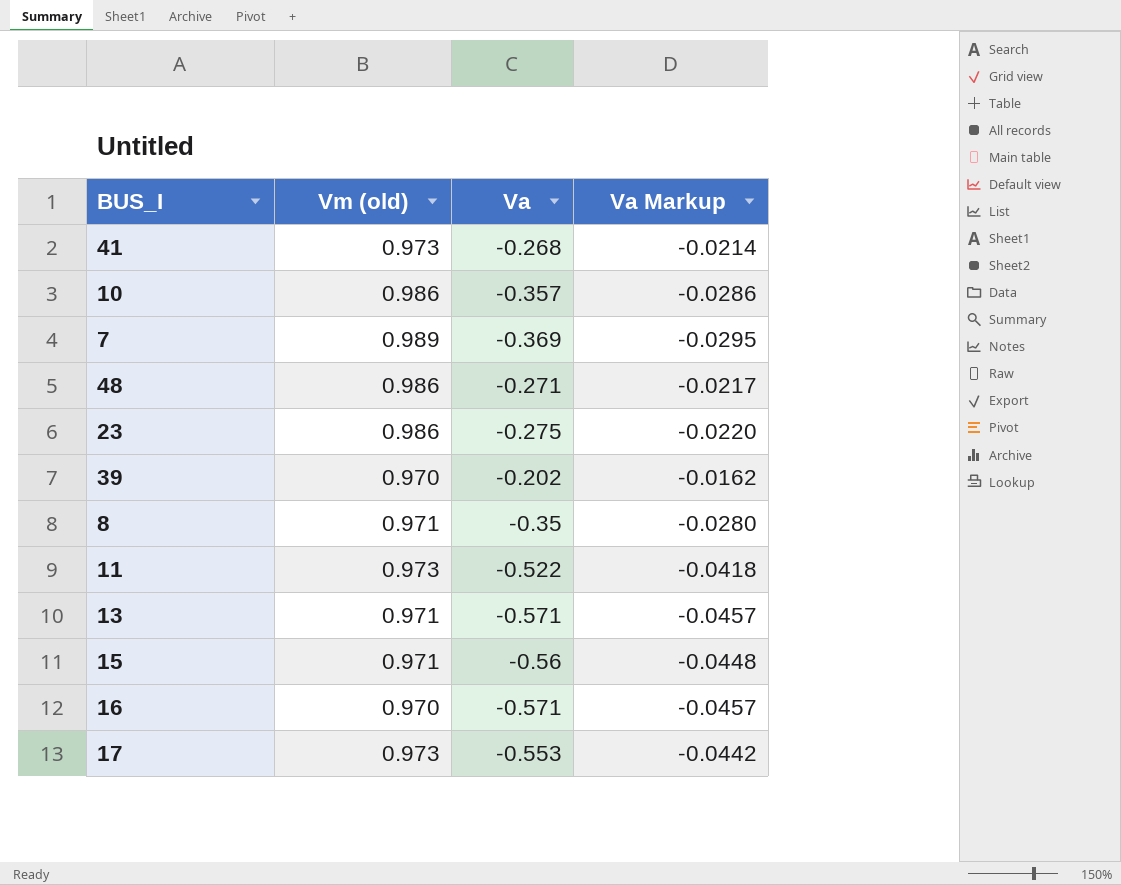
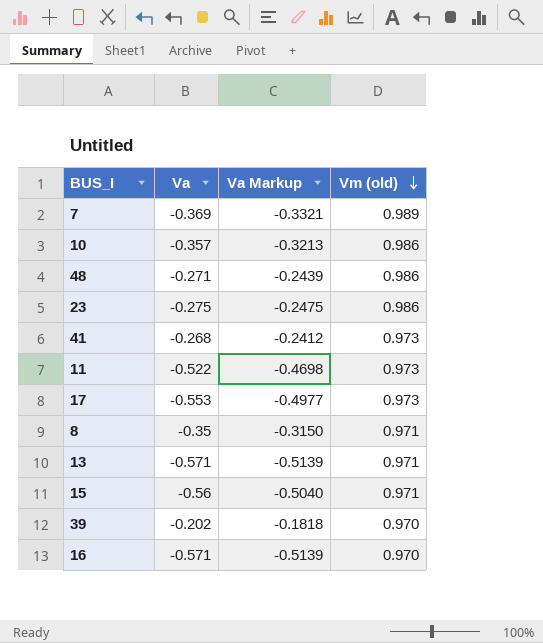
row order: none -> Vm (old) descending
column Va Markup | formula: [Va] * 0.08 -> [Va] * 0.9
column Vm (old) | position: 2 -> 4

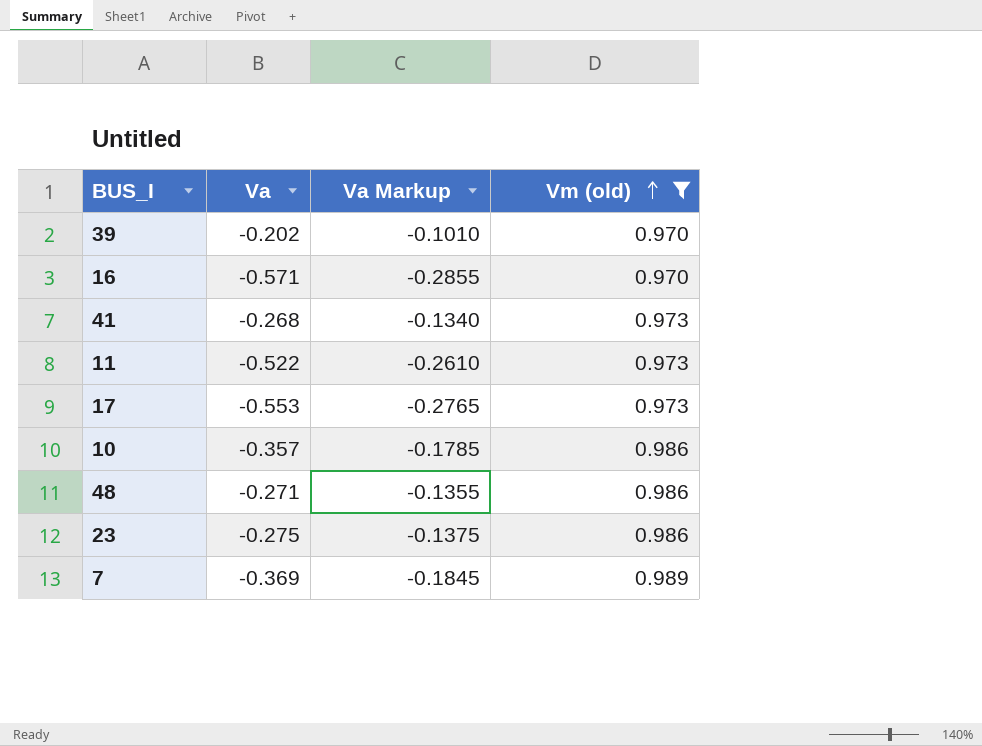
filter: none -> Vm (old) != 0.971
row order: Vm (old) descending -> Vm (old) ascending
column Va Markup | formula: [Va] * 0.9 -> [Va] * 0.5

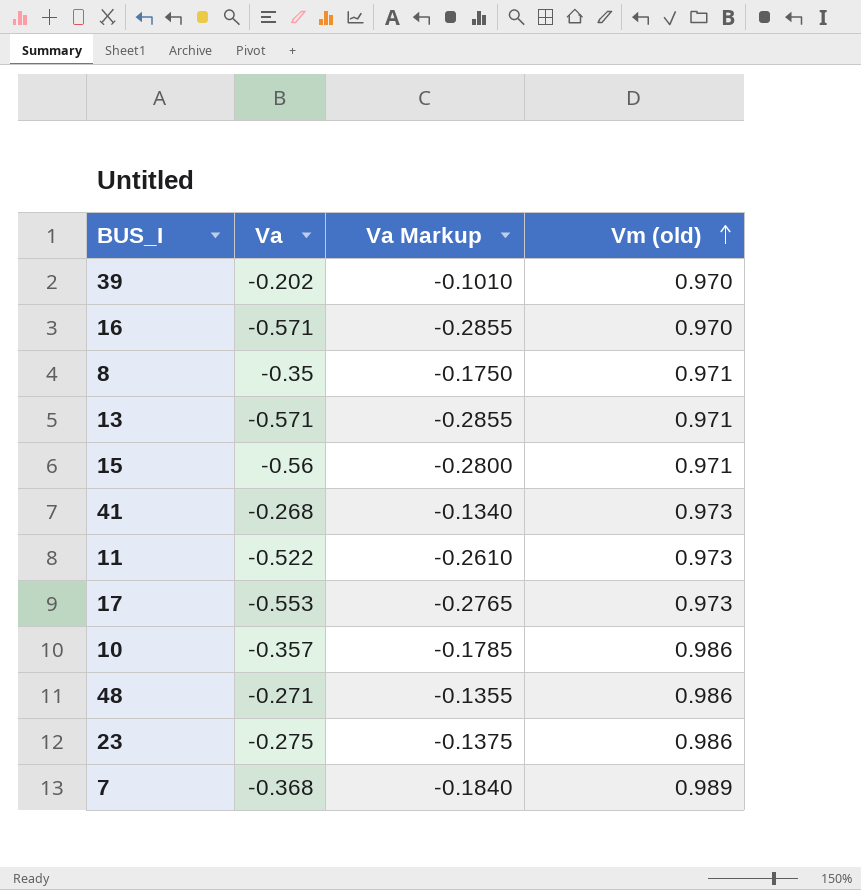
filter: Vm (old) != 0.971 -> none
7 | Va: -0.369 -> -0.368
7 | Va Markup: -0.1845 -> -0.1840

